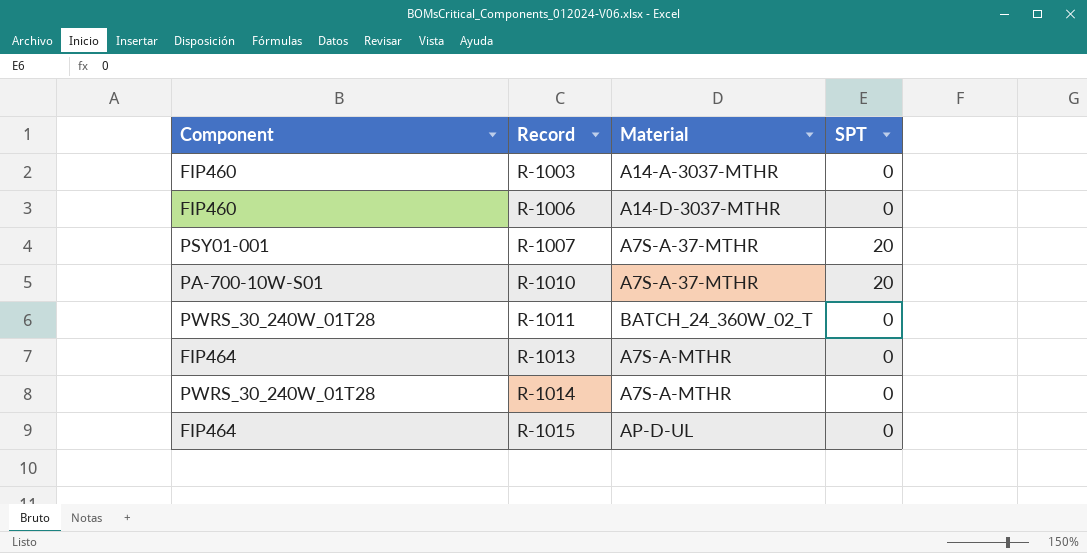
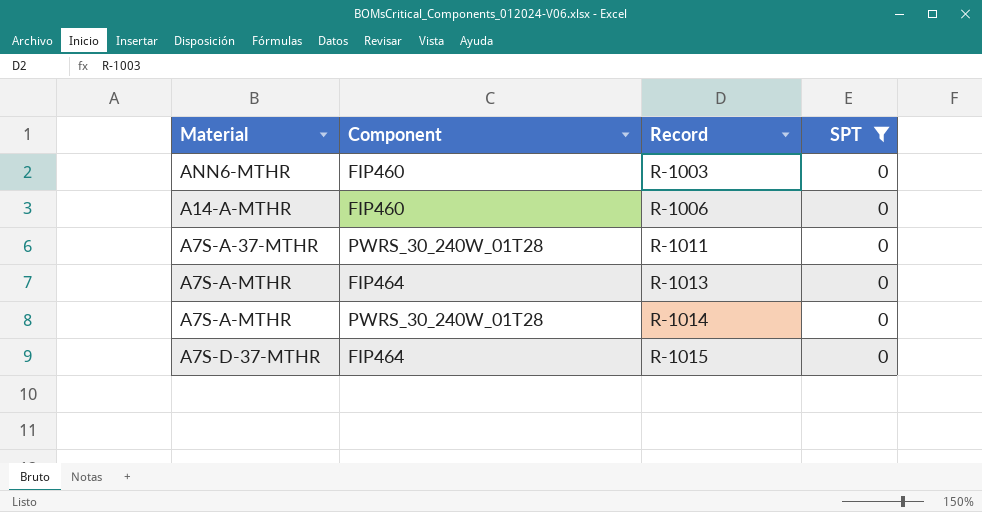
filter: none -> SPT = 0
column Material | position: 3 -> 1
R-1003 | Material: A14-A-3037-MTHR -> ANN6-MTHR
R-1006 | Material: A14-D-3037-MTHR -> A14-A-MTHR
R-1011 | Material: BATCH_24_360W_02_T -> A7S-A-37-MTHR
R-1015 | Material: AP-D-UL -> A7S-D-37-MTHR

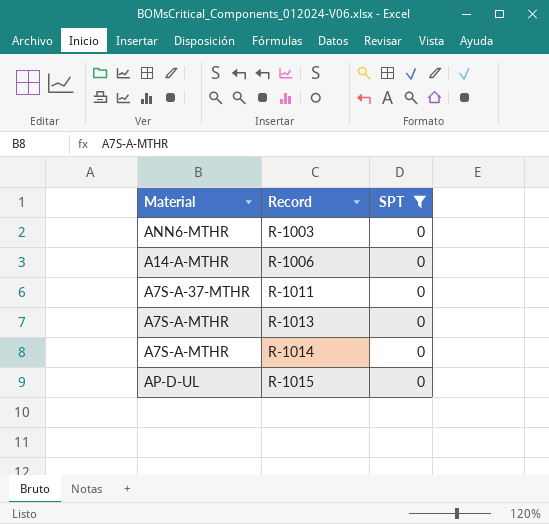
column Component | position: 2 -> none
R-1015 | Material: A7S-D-37-MTHR -> AP-D-UL

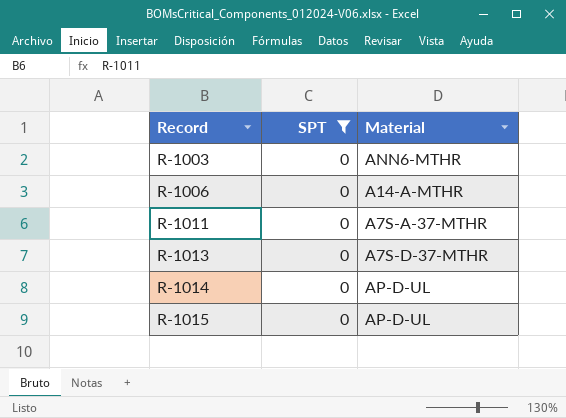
column Material | position: 1 -> 3
R-1013 | Material: A7S-A-MTHR -> A7S-D-37-MTHR
R-1014 | Material: A7S-A-MTHR -> AP-D-UL

